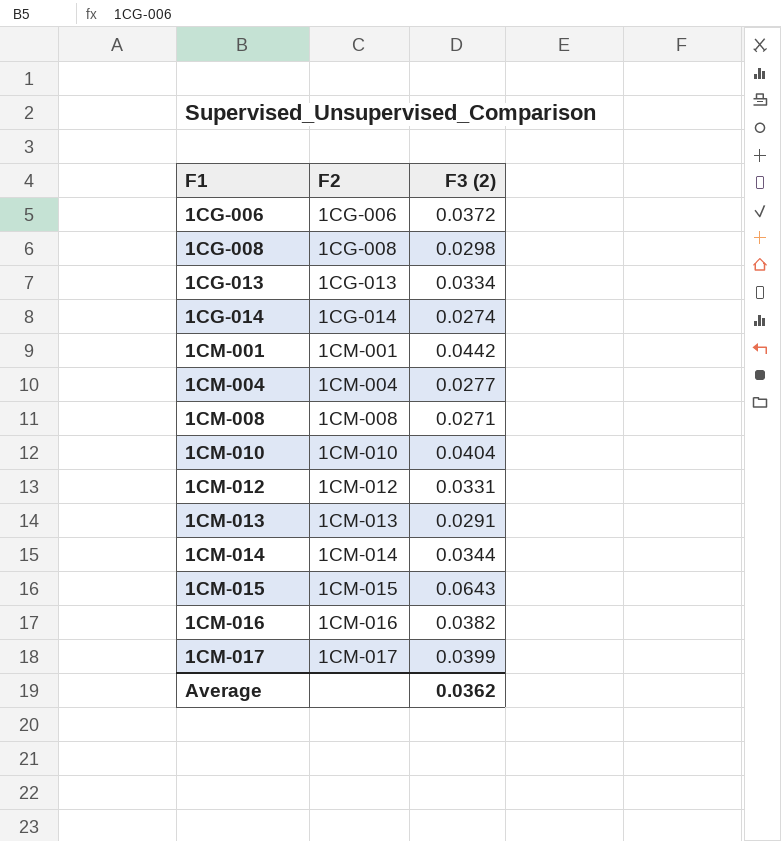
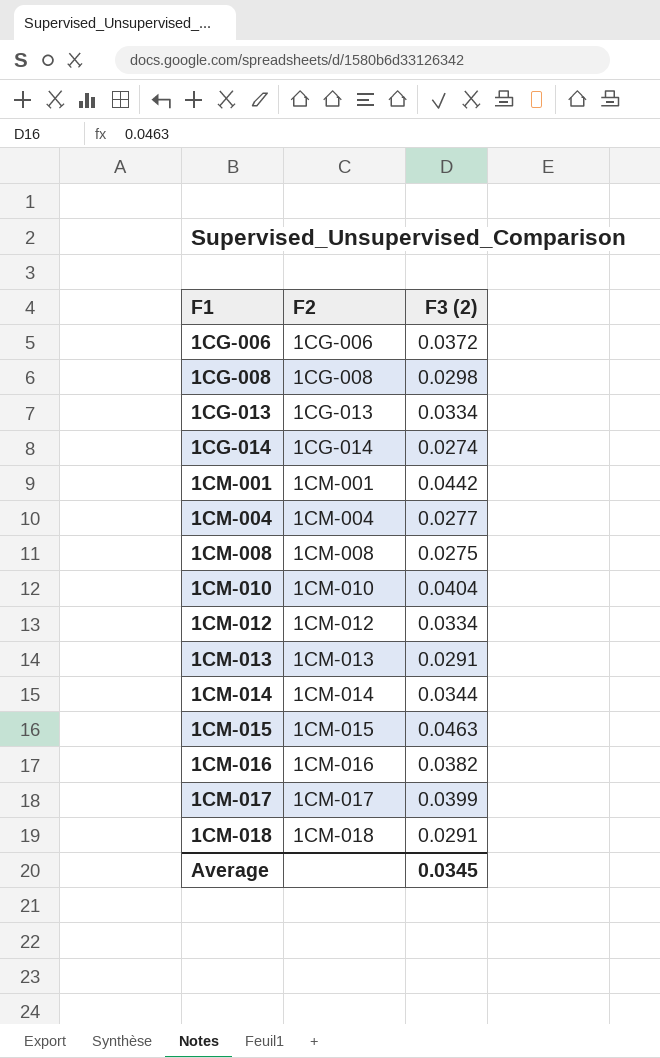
1CM-008 | F3 (2): 0.0271 -> 0.0275
1CM-012 | F3 (2): 0.0331 -> 0.0334
1CM-015 | F3 (2): 0.0643 -> 0.0463
row 1CM-018: none -> 1CM-018 | 0.0291
Average | F3 (2): 0.0362 -> 0.0345

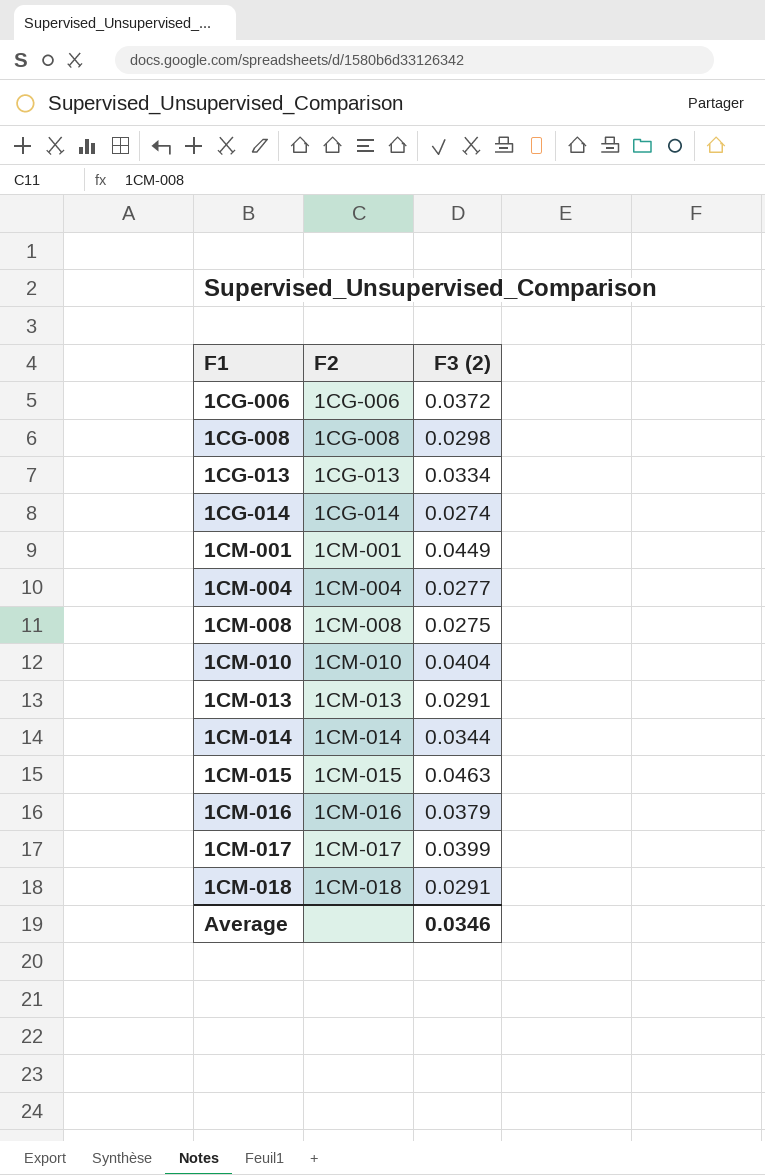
row 1CM-012: 1CM-012 | 0.0334 -> none
1CM-001 | F3 (2): 0.0442 -> 0.0449
1CM-016 | F3 (2): 0.0382 -> 0.0379
Average | F3 (2): 0.0345 -> 0.0346

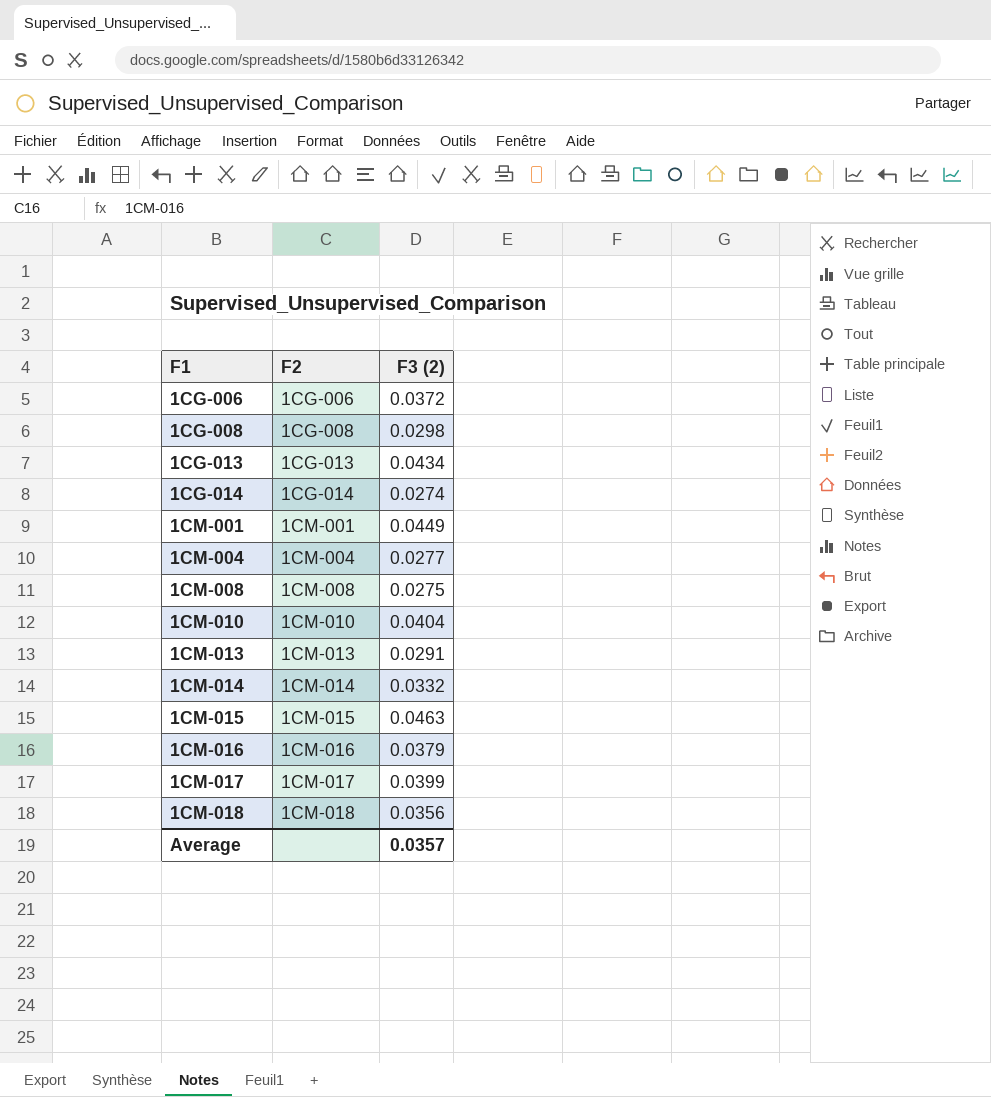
1CG-013 | F3 (2): 0.0334 -> 0.0434
1CM-014 | F3 (2): 0.0344 -> 0.0332
1CM-018 | F3 (2): 0.0291 -> 0.0356
Average | F3 (2): 0.0346 -> 0.0357

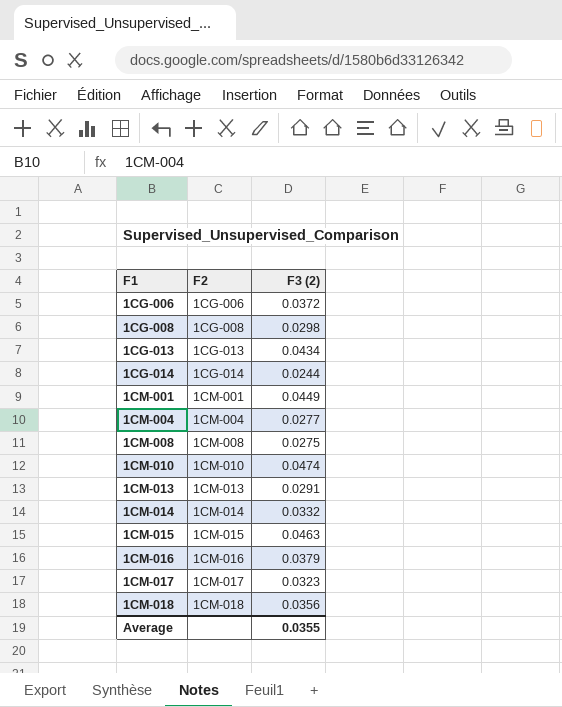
1CG-014 | F3 (2): 0.0274 -> 0.0244
1CM-010 | F3 (2): 0.0404 -> 0.0474
1CM-017 | F3 (2): 0.0399 -> 0.0323
Average | F3 (2): 0.0357 -> 0.0355

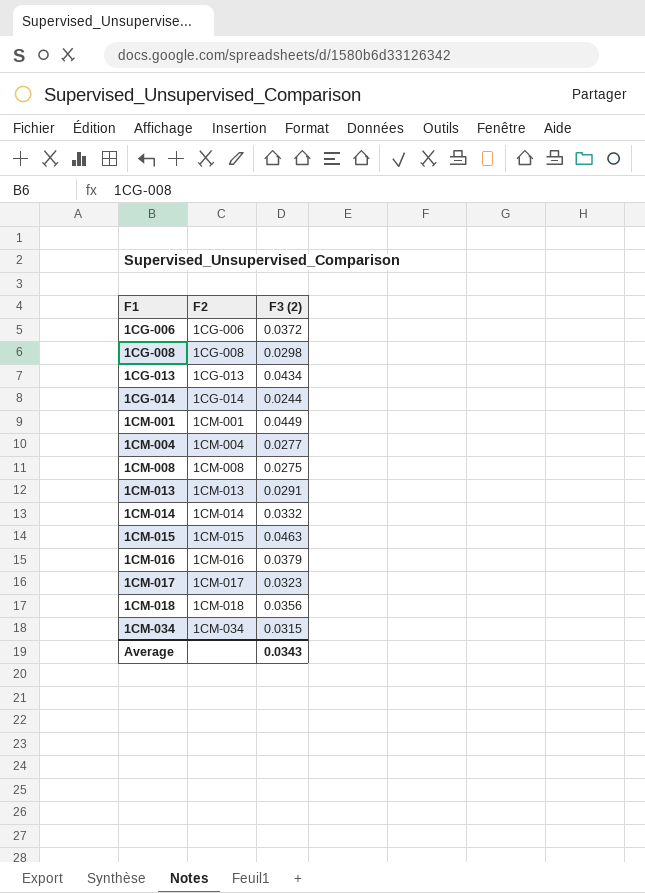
row 1CM-010: 1CM-010 | 0.0474 -> none
row 1CM-034: none -> 1CM-034 | 0.0315
Average | F3 (2): 0.0355 -> 0.0343

